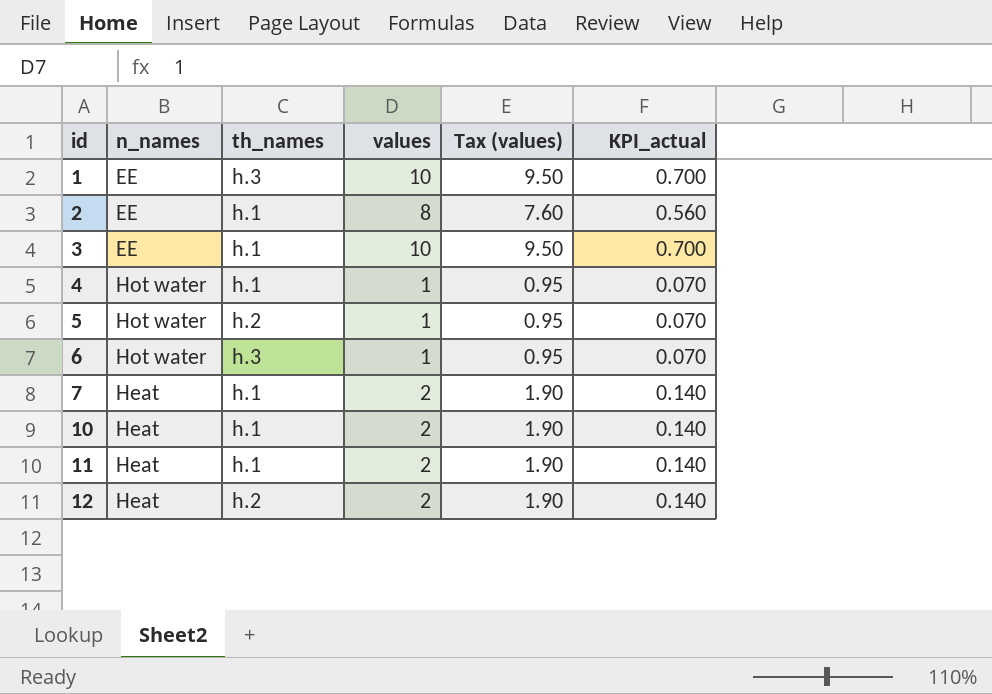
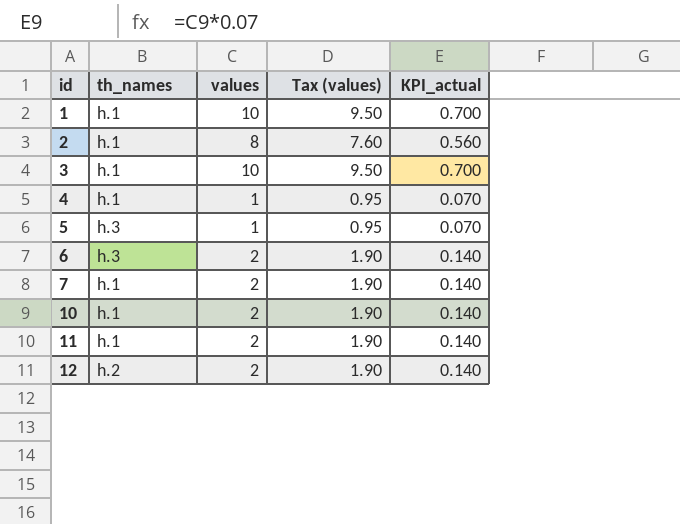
column n_names | position: 2 -> none
1 | th_names: h.3 -> h.1
5 | th_names: h.2 -> h.3
6 | values: 1 -> 2
6 | Tax (values): 0.95 -> 1.90
6 | KPI_actual: 0.070 -> 0.140

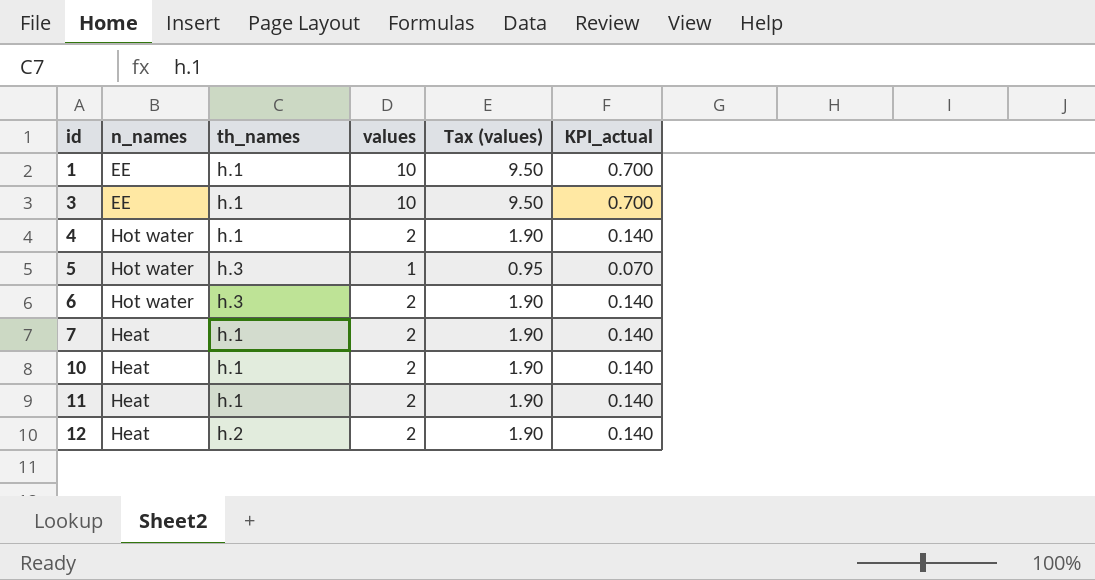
column n_names | position: none -> 2
row 2: h.1 | 8 | 7.60 | 0.560 -> none
4 | values: 1 -> 2
4 | Tax (values): 0.95 -> 1.90
4 | KPI_actual: 0.070 -> 0.140

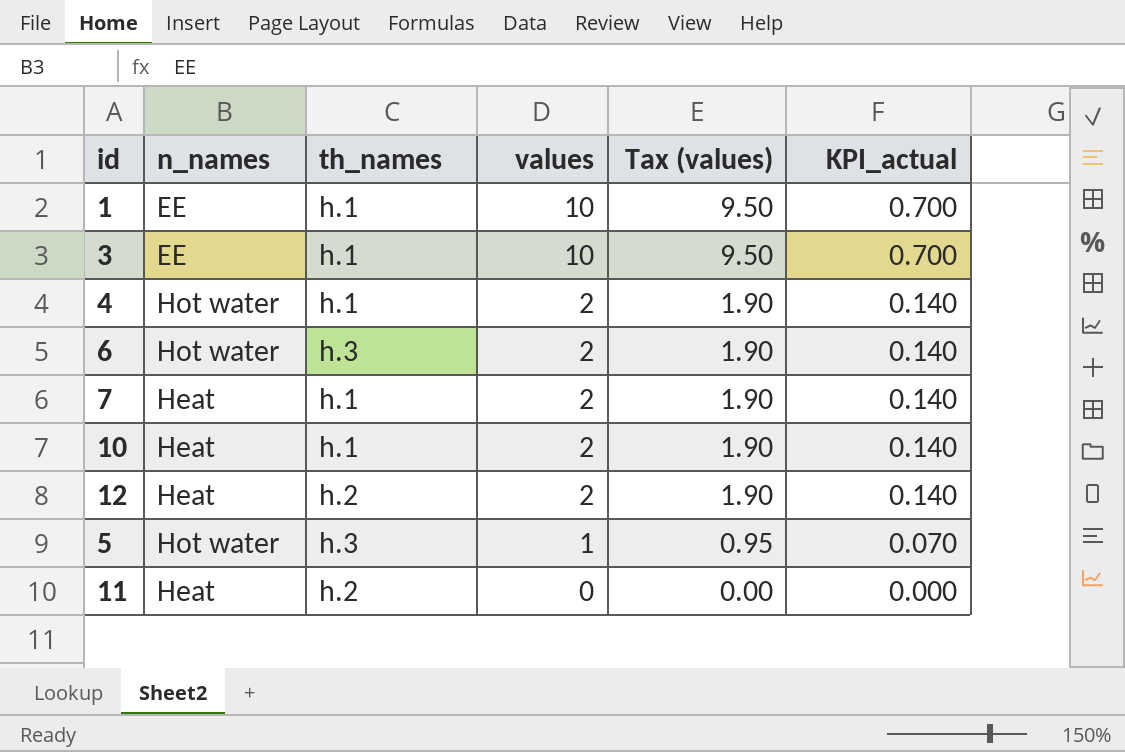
row order: id ascending -> values descending
11 | th_names: h.1 -> h.2
11 | values: 2 -> 0
11 | Tax (values): 1.90 -> 0.00
11 | KPI_actual: 0.140 -> 0.000

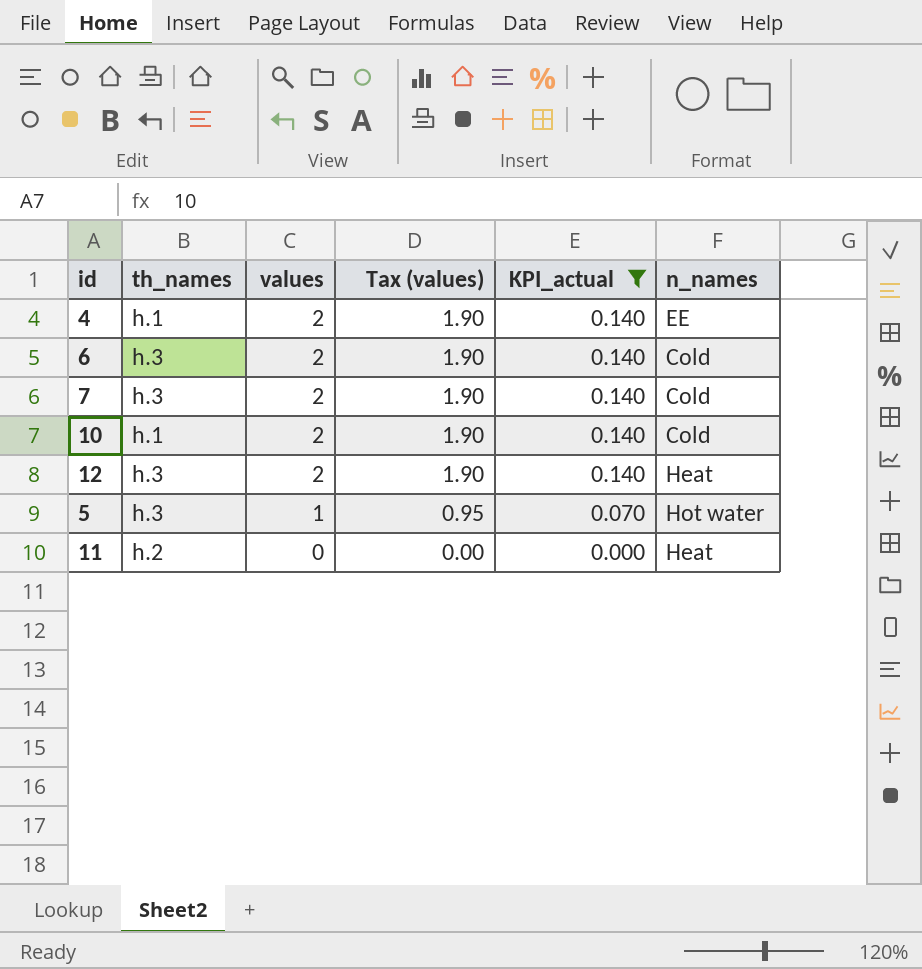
filter: none -> KPI_actual != 0.700
column n_names | position: 2 -> 6
4 | n_names: Hot water -> EE
6 | n_names: Hot water -> Cold
7 | th_names: h.1 -> h.3
7 | n_names: Heat -> Cold
10 | n_names: Heat -> Cold
12 | th_names: h.2 -> h.3

